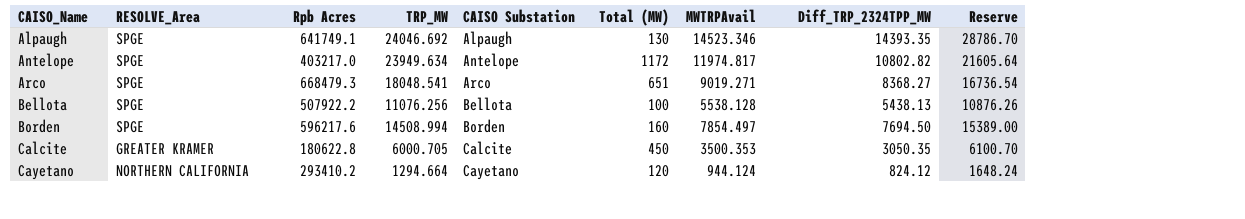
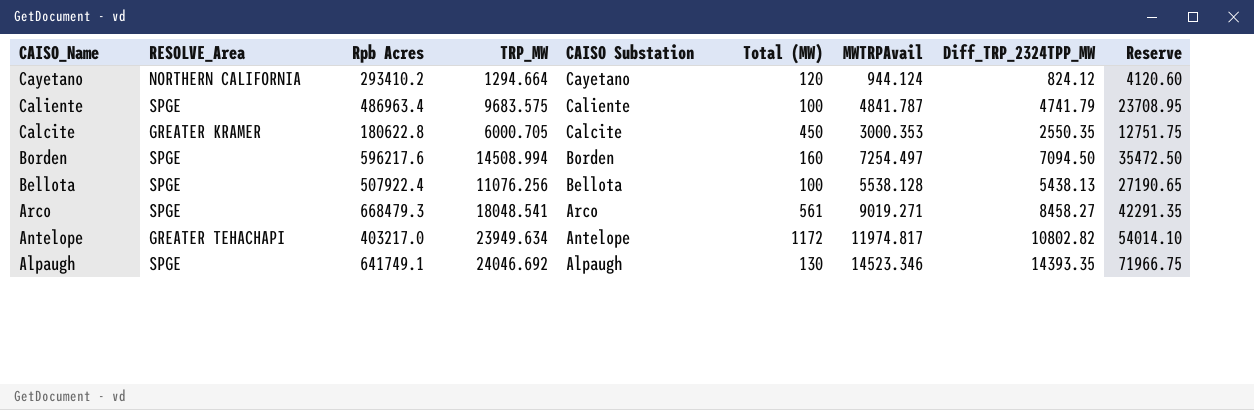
row order: CAISO_Name ascending -> CAISO_Name descending
column Reserve | formula: [Diff_TRP_2324TPP_MW] * 2 -> [Diff_TRP_2324TPP_MW] * 5
row Caliente: none -> SPGE | 486963.4 | 9683.575 | Caliente | 100 | 4841.787 | 4741.79 | 23708.95
Calcite | MWTRPAvail: 3500.353 -> 3000.353
Calcite | Diff_TRP_2324TPP_MW: 3050.35 -> 2550.35
Borden | MWTRPAvail: 7854.497 -> 7254.497
Borden | Diff_TRP_2324TPP_MW: 7694.50 -> 7094.50
Bellota | Rpb Acres: 507922.2 -> 507922.4
Arco | Total (MW): 651 -> 561
Arco | Diff_TRP_2324TPP_MW: 8368.27 -> 8458.27
Antelope | RESOLVE_Area: SPGE -> GREATER TEHACHAPI

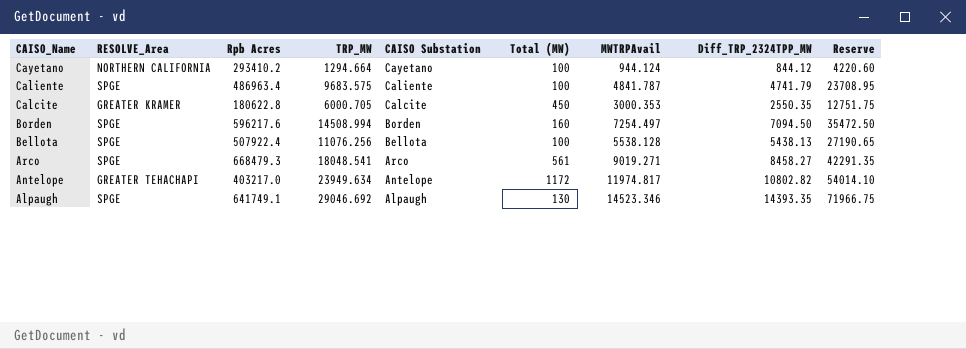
Cayetano | Total (MW): 120 -> 100
Cayetano | Diff_TRP_2324TPP_MW: 824.12 -> 844.12
Cayetano | Reserve: 4120.60 -> 4220.60
Alpaugh | TRP_MW: 24046.692 -> 29046.692

